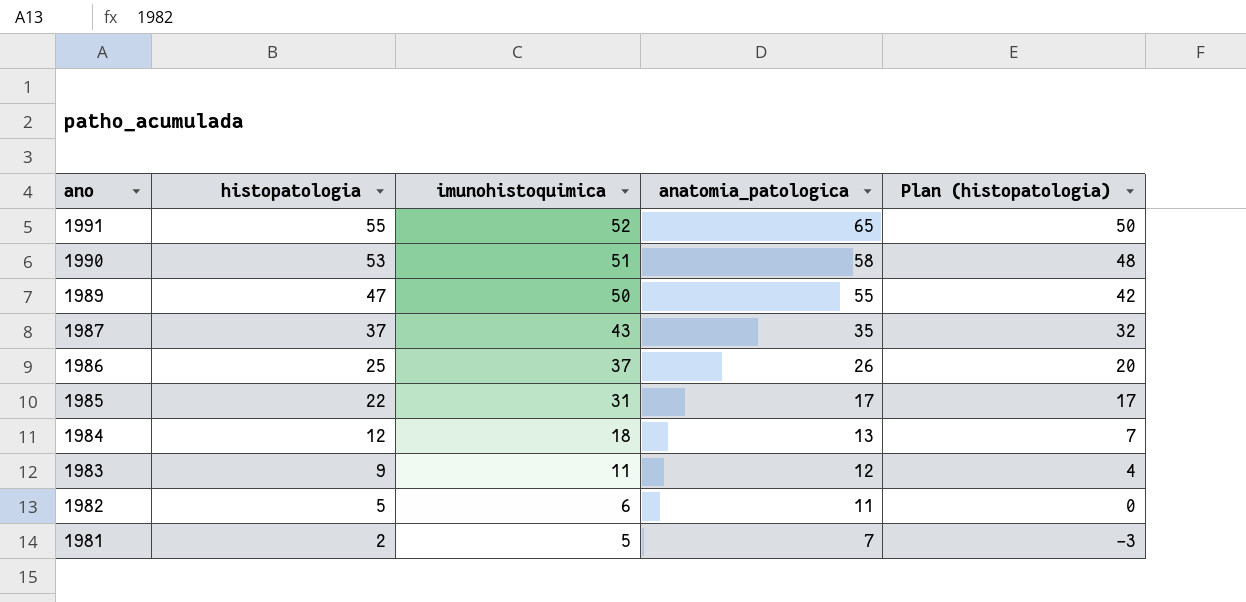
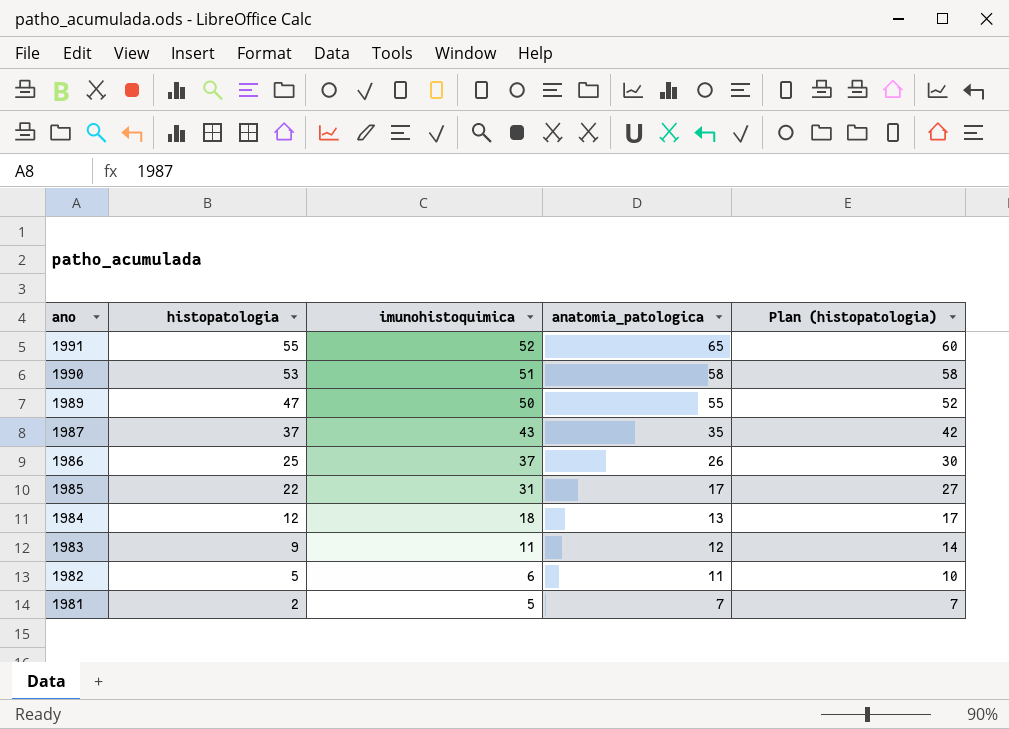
column Plan (histopatologia) | formula: [histopatologia] - 5 -> [histopatologia] + 5

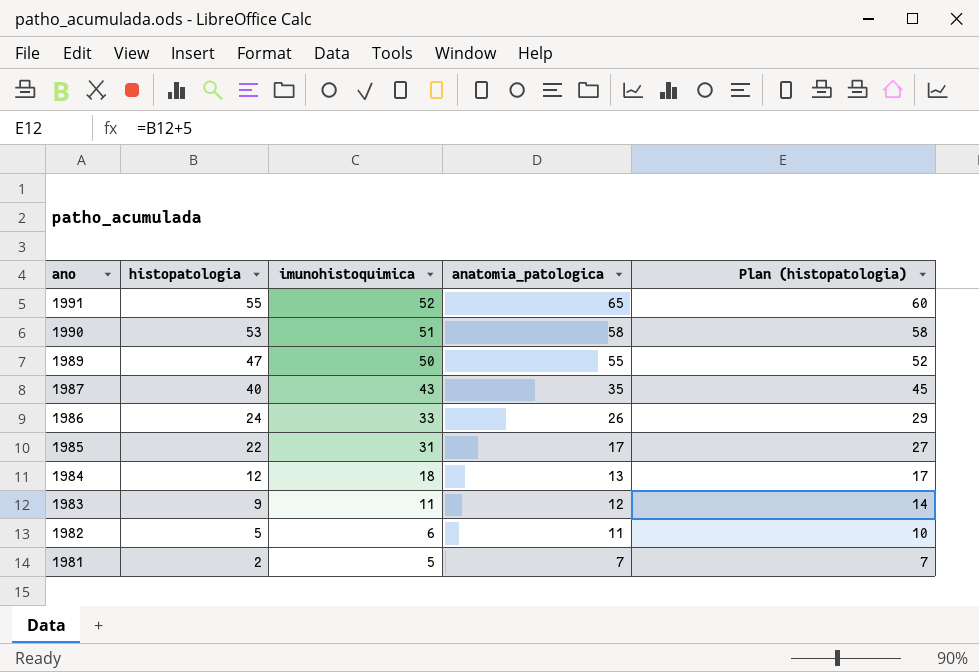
1987 | histopatologia: 37 -> 40
1987 | Plan (histopatologia): 42 -> 45
1986 | histopatologia: 25 -> 24
1986 | imunohistoquimica: 37 -> 33
1986 | Plan (histopatologia): 30 -> 29

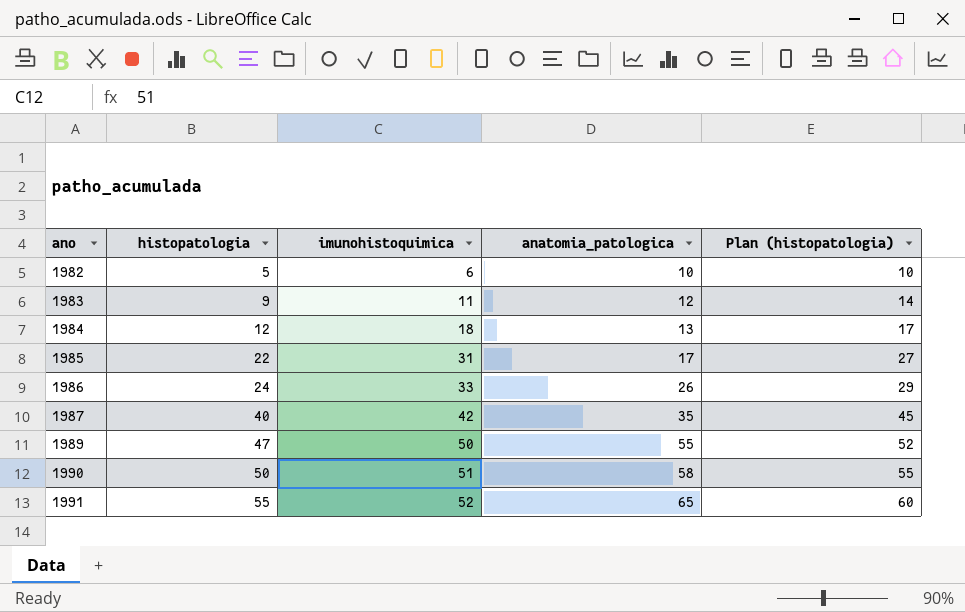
row order: ano descending -> ano ascending
row 1981: 2 | 5 | 7 | 7 -> none
1982 | anatomia_patologica: 11 -> 10
1987 | imunohistoquimica: 43 -> 42
1990 | histopatologia: 53 -> 50
1990 | Plan (histopatologia): 58 -> 55

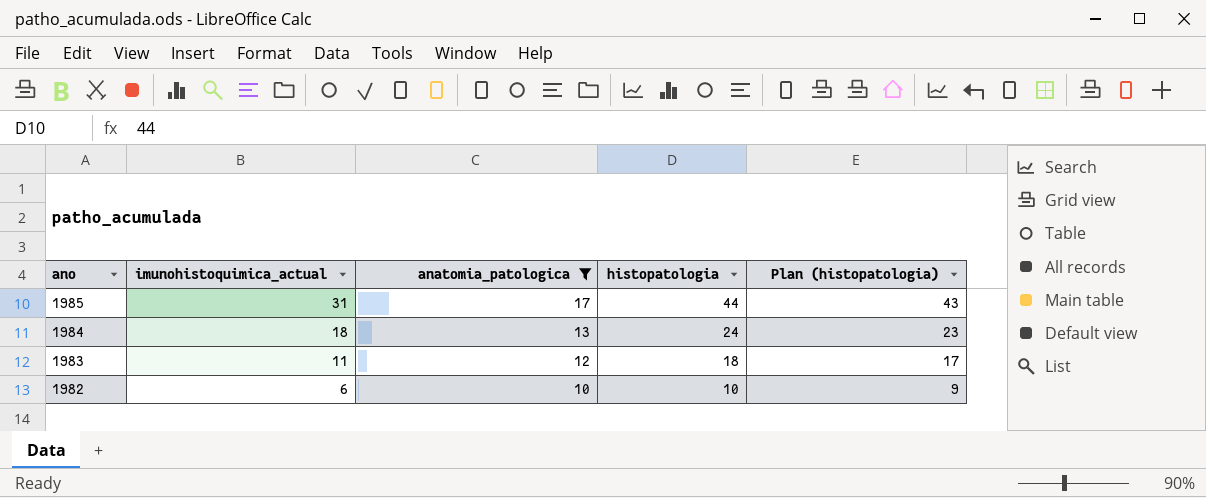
filter: none -> anatomia_patologica <= 17
row order: ano ascending -> ano descending
column name: imunohistoquimica -> imunohistoquimica_actual
column histopatologia | position: 2 -> 4
column Plan (histopatologia) | formula: [histopatologia] + 5 -> [histopatologia] - 1
1985 | histopatologia: 22 -> 44
1984 | histopatologia: 12 -> 24
1983 | histopatologia: 9 -> 18
1982 | histopatologia: 5 -> 10

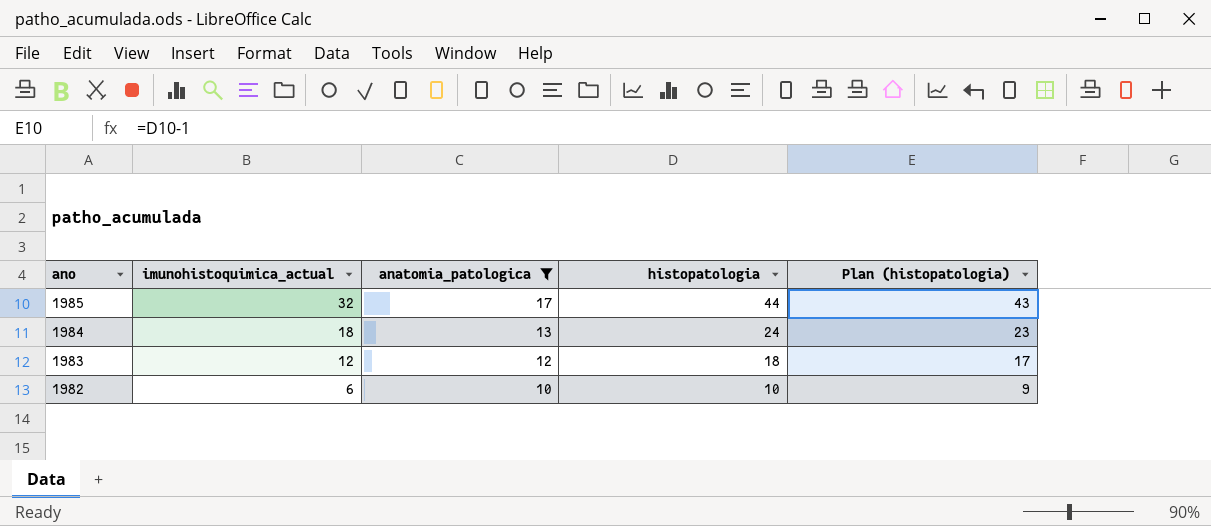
1985 | imunohistoquimica_actual: 31 -> 32
1983 | imunohistoquimica_actual: 11 -> 12

